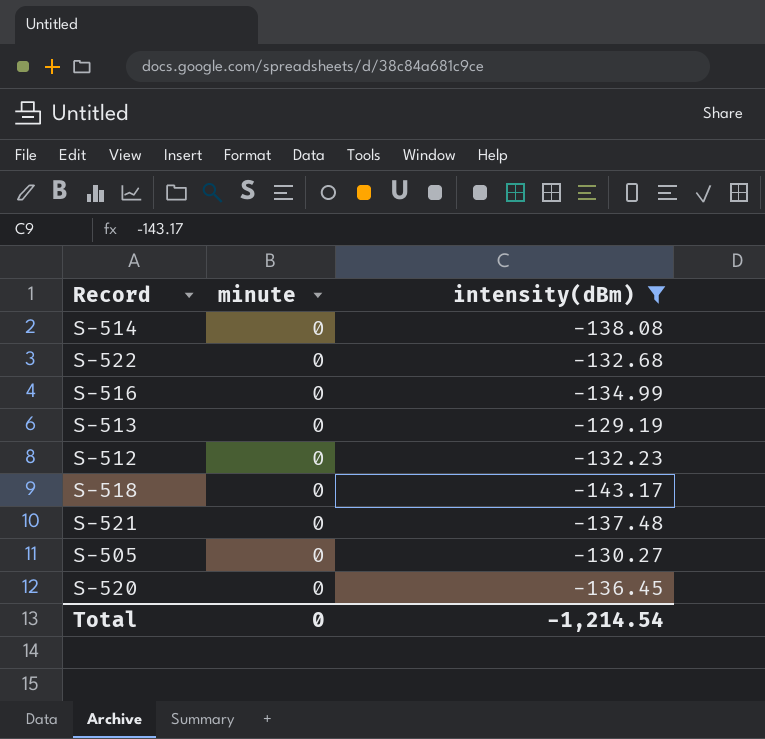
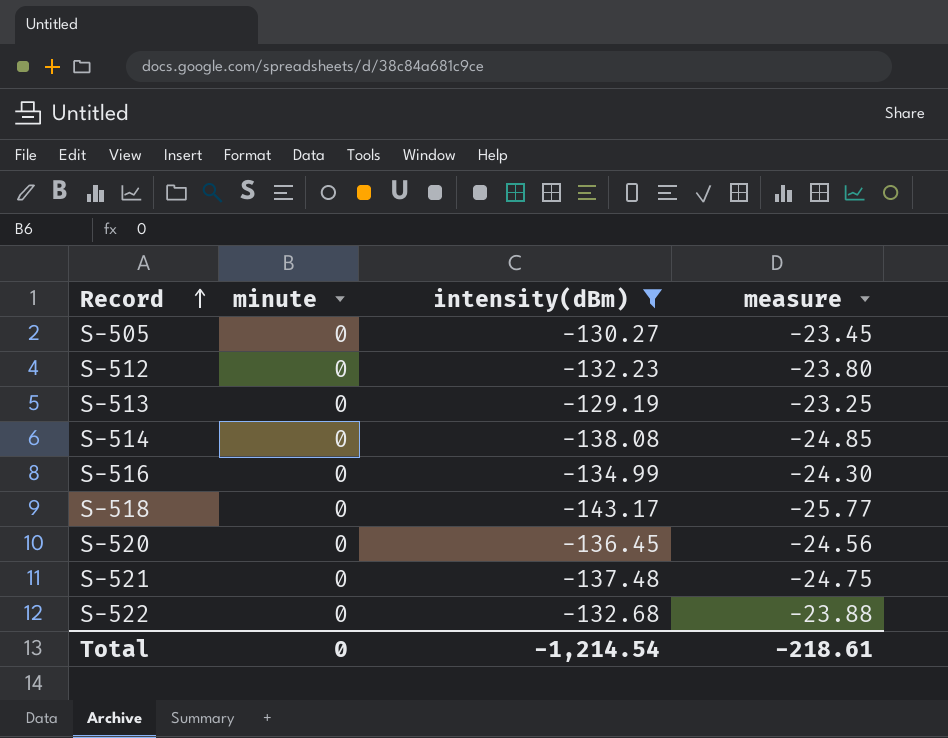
row order: none -> Record ascending
column measure | formula: none -> [intensity(dBm)] * 0.18

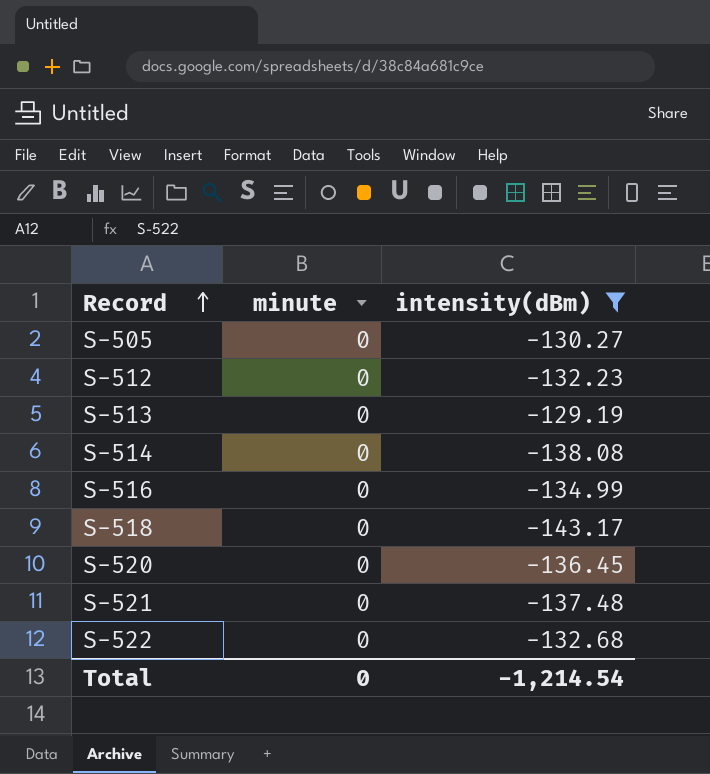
column measure | formula: [intensity(dBm)] * 0.18 -> none

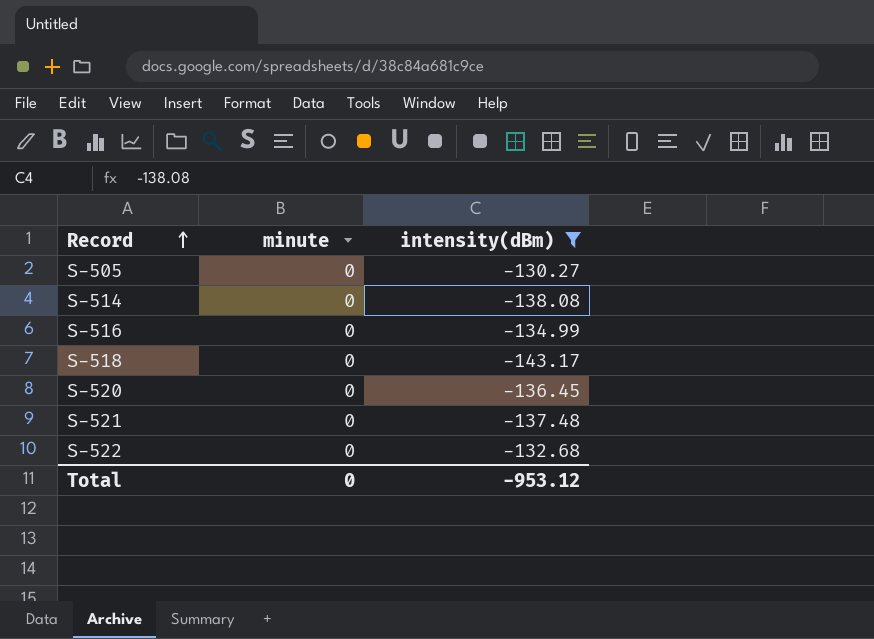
row S-512: 0 | -132.23 -> none
row S-513: 0 | -129.19 -> none
Total | intensity(dBm): -1,214.54 -> -953.12

